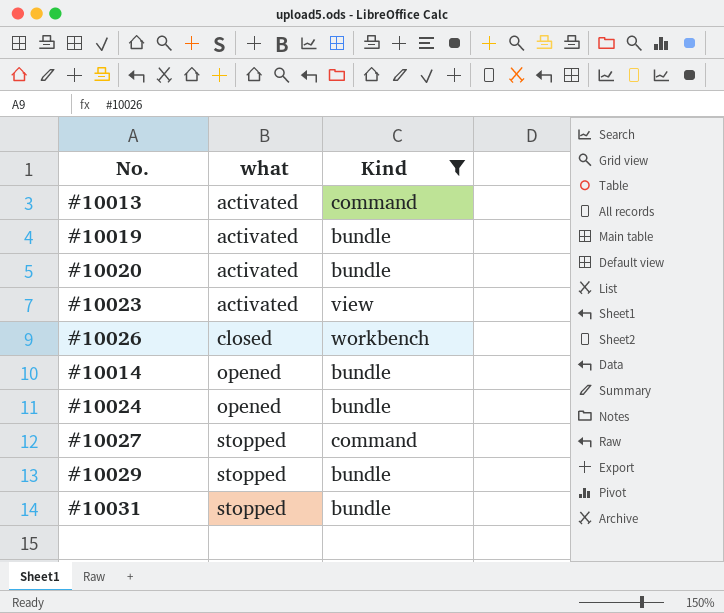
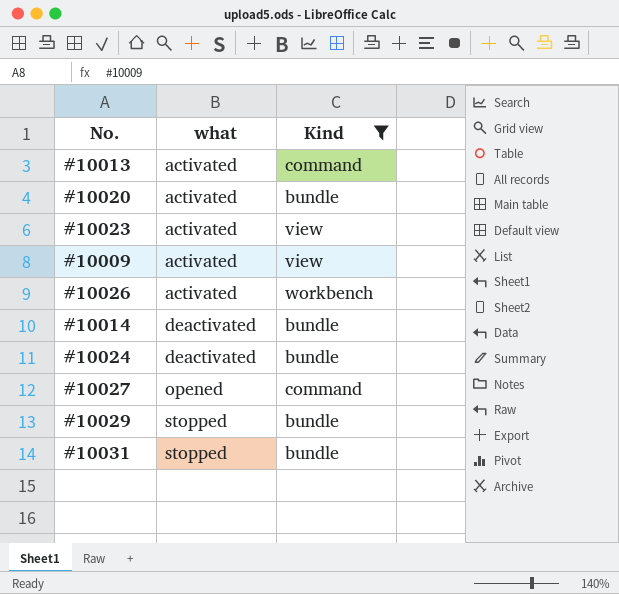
row #10019: activated | bundle -> none
row #10009: none -> activated | view
#10026 | what: closed -> activated
#10014 | what: opened -> deactivated
#10024 | what: opened -> deactivated
#10027 | what: stopped -> opened

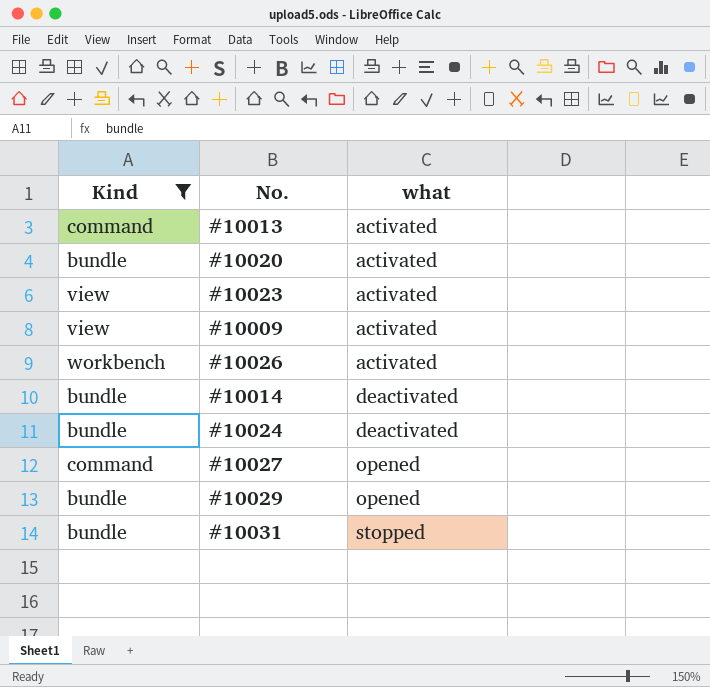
column Kind | position: 3 -> 1
#10029 | what: stopped -> opened

